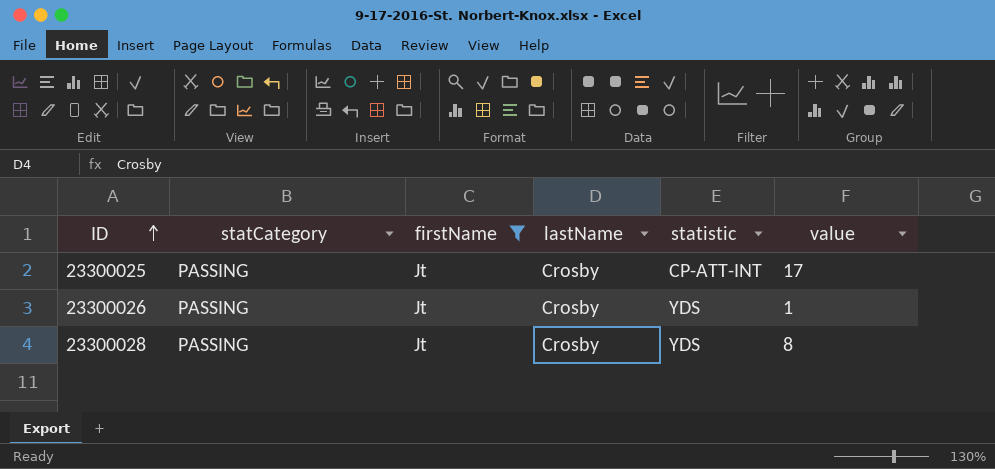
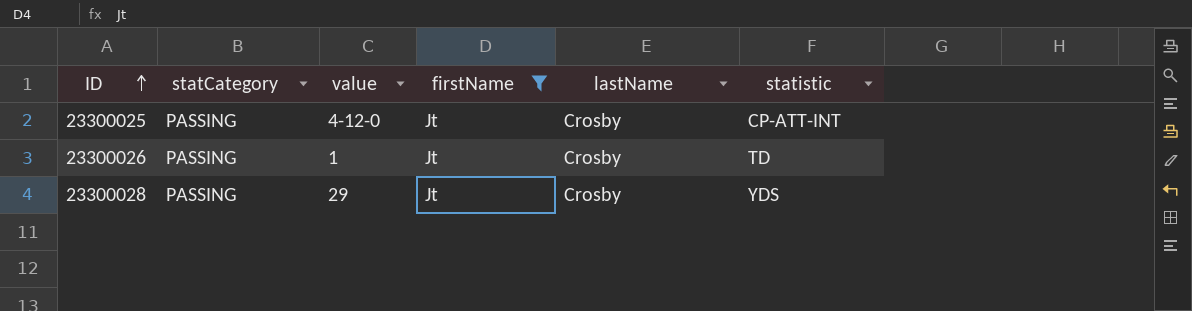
column value | position: 6 -> 3
23300025 | value: 17 -> 4-12-0
23300026 | statistic: YDS -> TD
23300028 | value: 8 -> 29

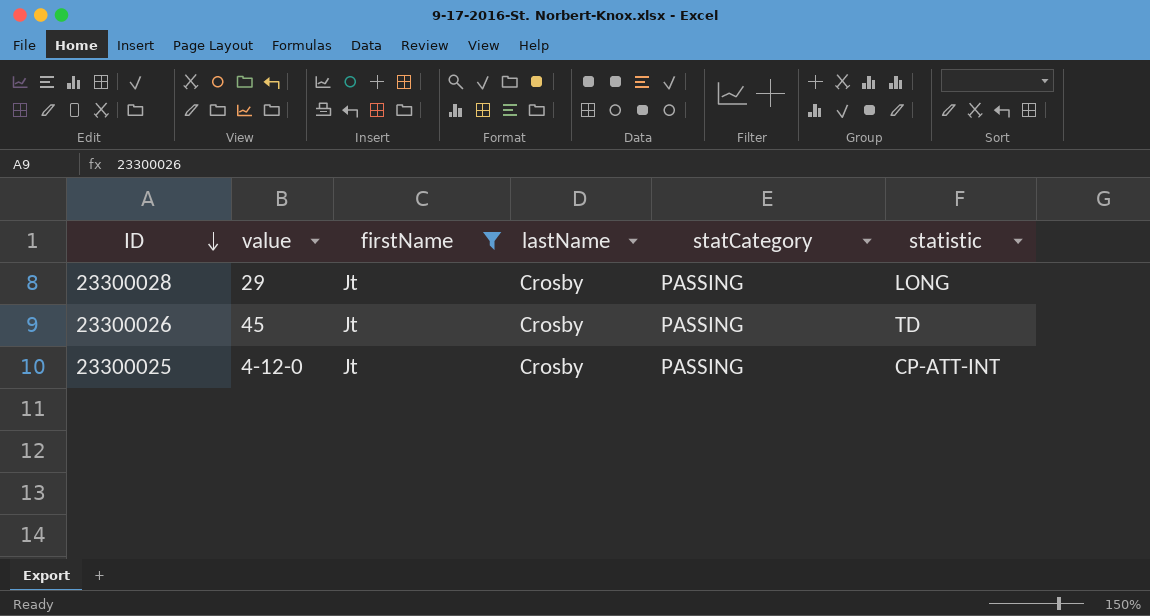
row order: ID ascending -> ID descending
column statCategory | position: 2 -> 5
23300028 | statistic: YDS -> LONG
23300026 | value: 1 -> 45

